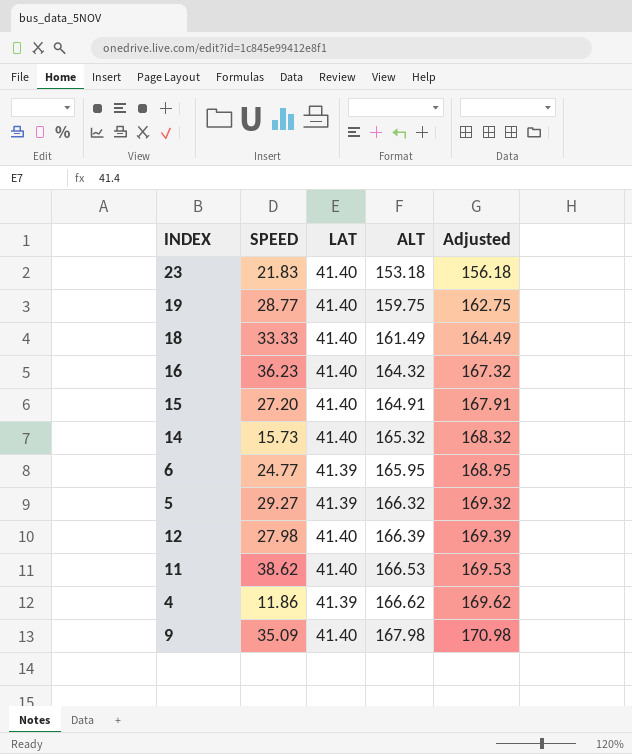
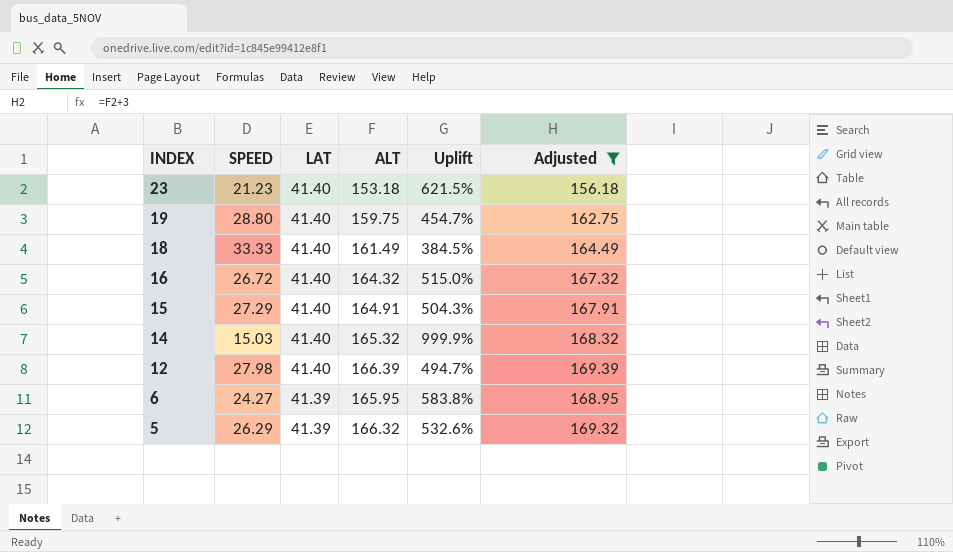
filter: none -> Adjusted <= 169.39
row order: ALT ascending -> INDEX descending
column Uplift | formula: none -> ([ALT] - [SPEED]) / [SPEED]
23 | SPEED: 21.83 -> 21.23
19 | SPEED: 28.77 -> 28.80
16 | SPEED: 36.23 -> 26.72
15 | SPEED: 27.20 -> 27.29
14 | SPEED: 15.73 -> 15.03
6 | SPEED: 24.77 -> 24.27
5 | SPEED: 29.27 -> 26.29

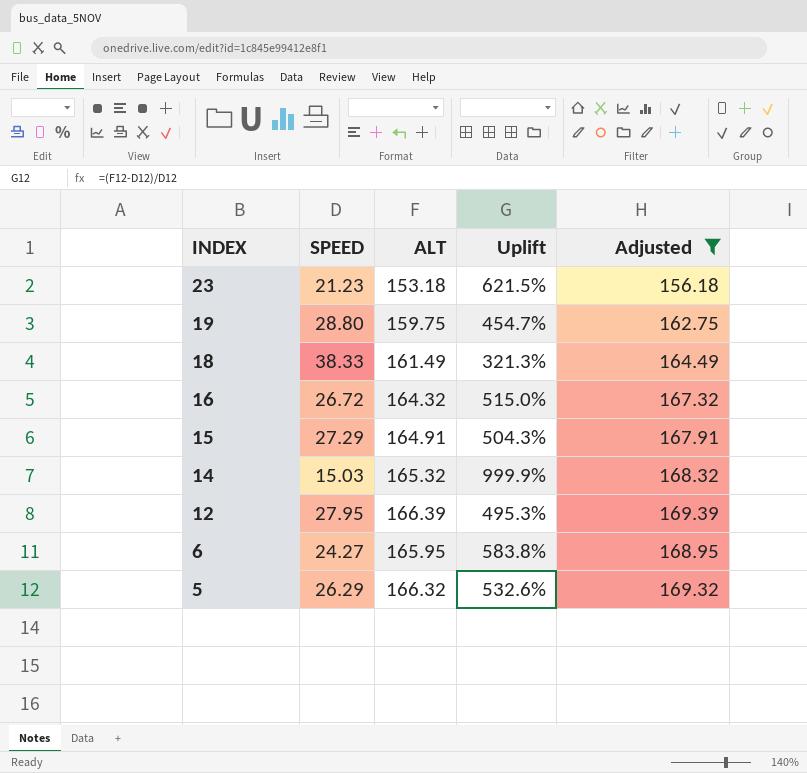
column LAT | position: 3 -> none
18 | SPEED: 33.33 -> 38.33
18 | Uplift: 384.5% -> 321.3%
12 | SPEED: 27.98 -> 27.95
12 | Uplift: 494.7% -> 495.3%

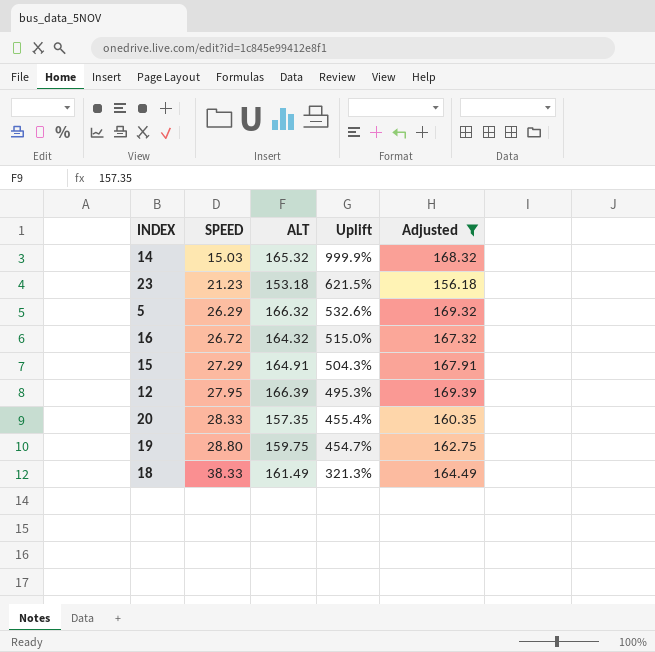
row order: INDEX descending -> SPEED ascending
row 6: 24.27 | 165.95 | 583.8% | 168.95 -> none
row 20: none -> 28.33 | 157.35 | 455.4% | 160.35

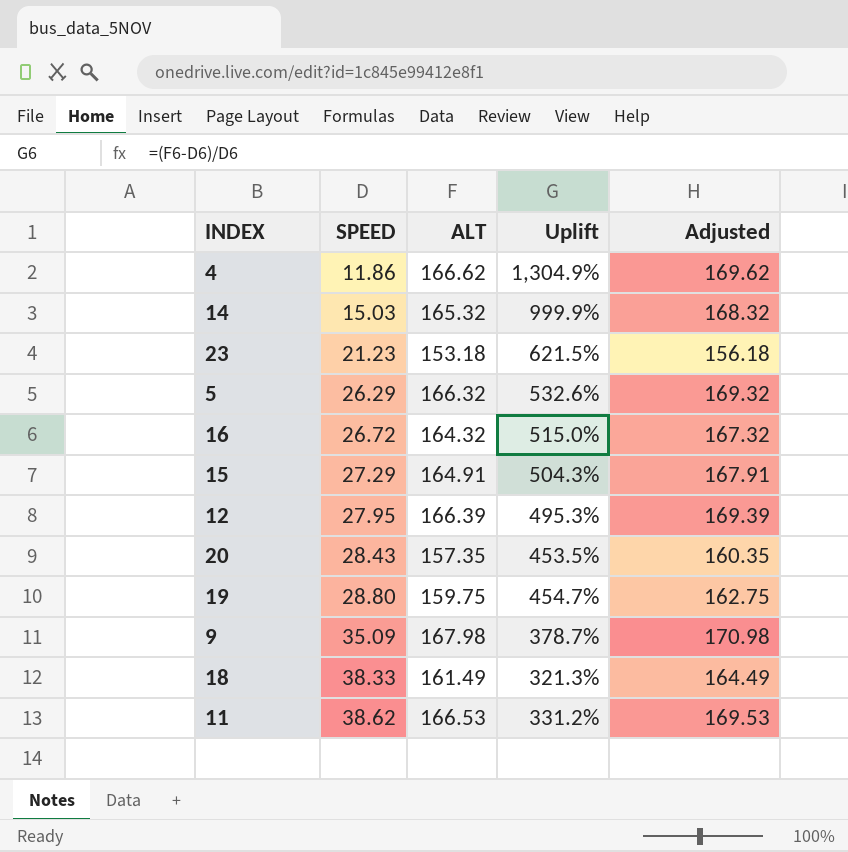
filter: Adjusted <= 169.39 -> none
20 | SPEED: 28.33 -> 28.43
20 | Uplift: 455.4% -> 453.5%

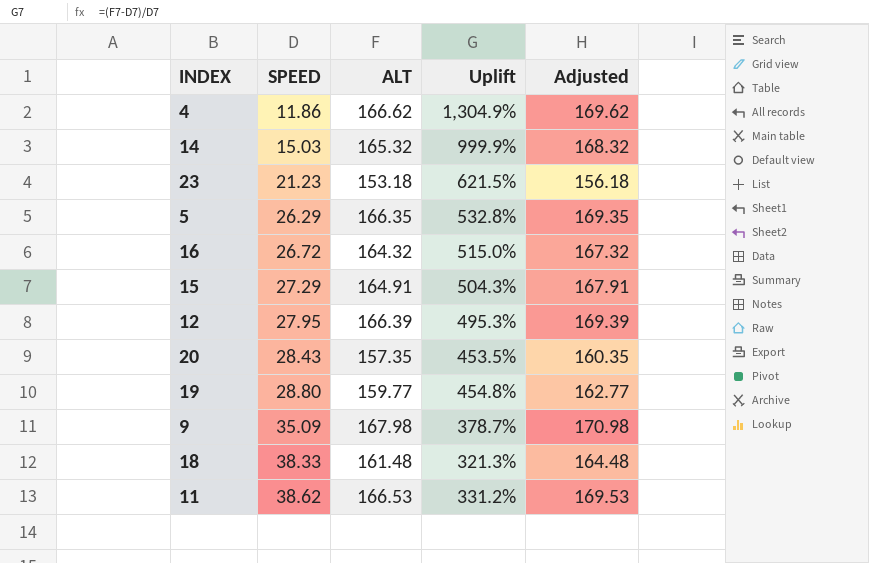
5 | ALT: 166.32 -> 166.35
5 | Uplift: 532.6% -> 532.8%
5 | Adjusted: 169.32 -> 169.35
19 | ALT: 159.75 -> 159.77
19 | Uplift: 454.7% -> 454.8%
19 | Adjusted: 162.75 -> 162.77
18 | ALT: 161.49 -> 161.48
18 | Adjusted: 164.49 -> 164.48

